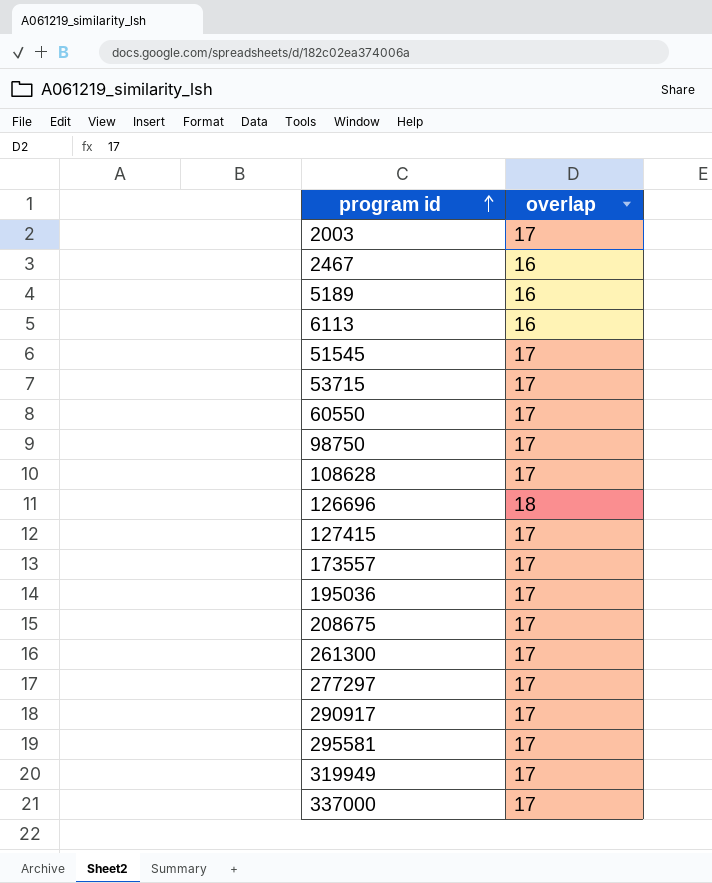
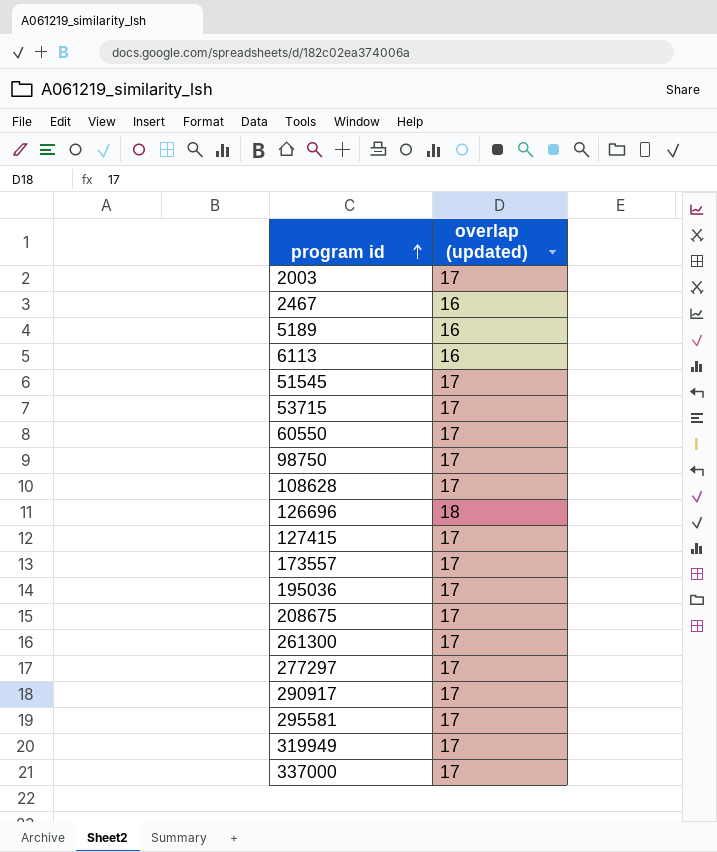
column name: overlap -> overlap (updated)

